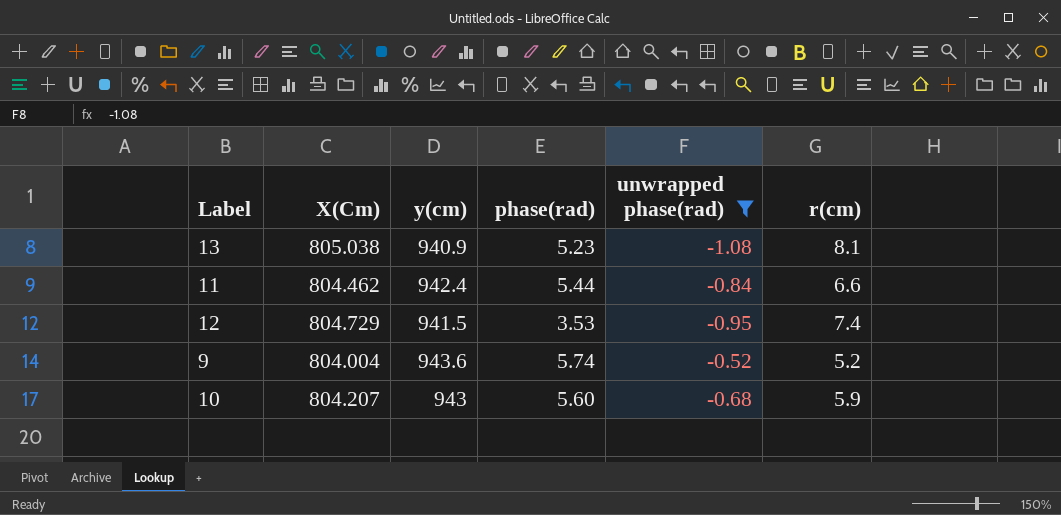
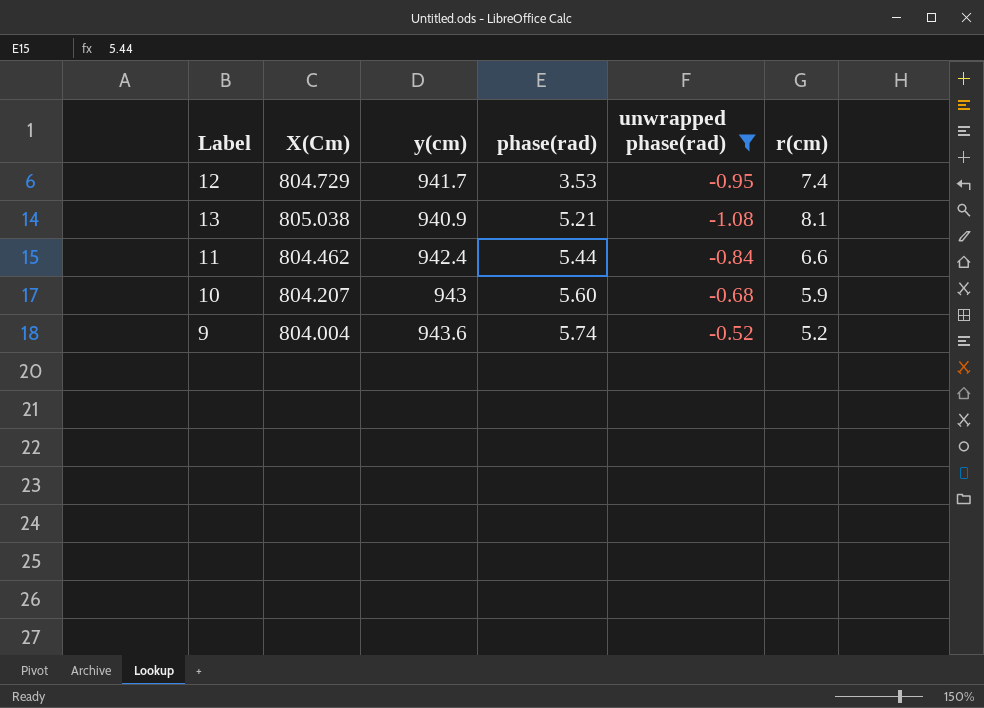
row order: none -> phase(rad) ascending
12 | y(cm): 941.5 -> 941.7
13 | phase(rad): 5.23 -> 5.21

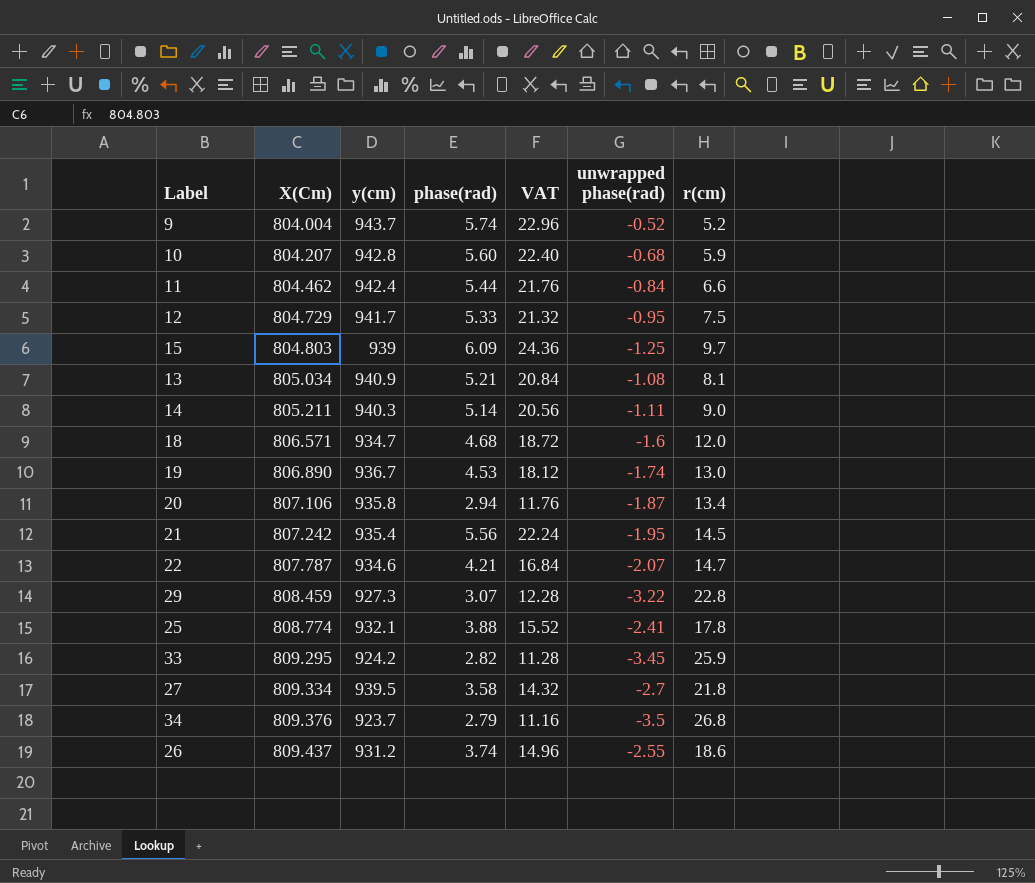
filter: unwrapped phase(rad) >= -1.08 -> none
row order: phase(rad) ascending -> X(Cm) ascending
column VAT | formula: none -> [phase(rad)] * 4
9 | y(cm): 943.6 -> 943.7
10 | y(cm): 943 -> 942.8
12 | phase(rad): 3.53 -> 5.33
12 | r(cm): 7.4 -> 7.5
13 | X(Cm): 805.038 -> 805.034

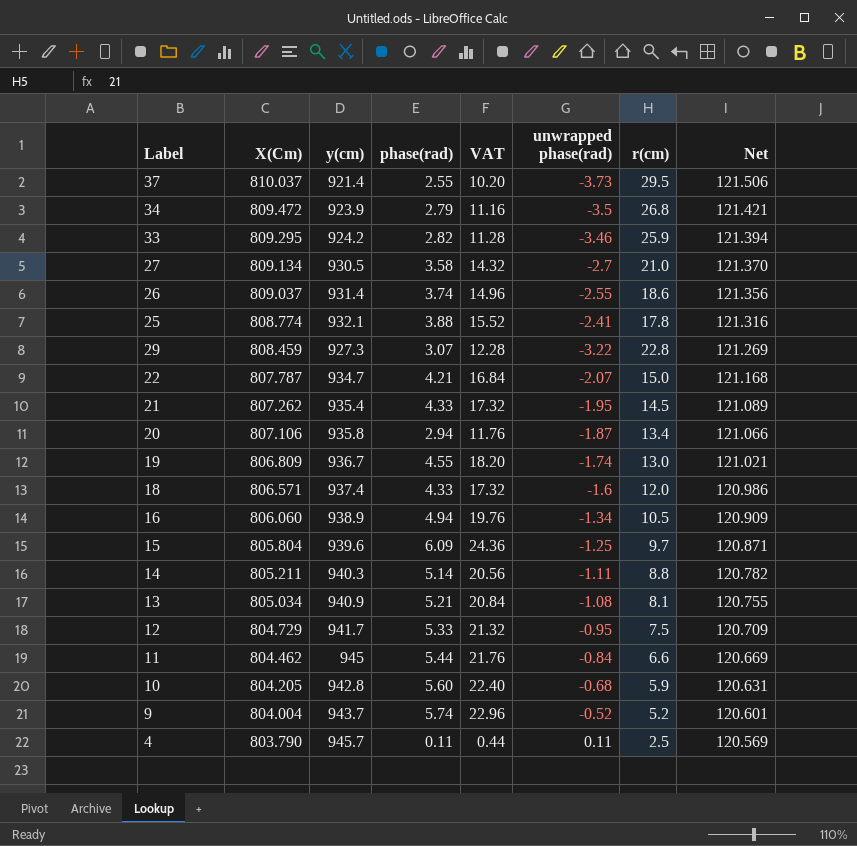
row order: X(Cm) ascending -> X(Cm) descending
column Net | formula: none -> [X(Cm)] * 0.15
row 37: none -> 810.037 | 921.4 | 2.55 | 10.20 | -3.73 | 29.5 | 121.506
34 | X(Cm): 809.376 -> 809.472
34 | y(cm): 923.7 -> 923.9
33 | unwrapped phase(rad): -3.45 -> -3.46
27 | X(Cm): 809.334 -> 809.134
27 | y(cm): 939.5 -> 930.5
27 | r(cm): 21.8 -> 21.0
26 | X(Cm): 809.437 -> 809.037
26 | y(cm): 931.2 -> 931.4
22 | y(cm): 934.6 -> 934.7
22 | r(cm): 14.7 -> 15.0
21 | X(Cm): 807.242 -> 807.262
21 | phase(rad): 5.56 -> 4.33
21 | VAT: 22.24 -> 17.32
19 | X(Cm): 806.890 -> 806.809
19 | phase(rad): 4.53 -> 4.55
19 | VAT: 18.12 -> 18.20
18 | y(cm): 934.7 -> 937.4
18 | phase(rad): 4.68 -> 4.33
18 | VAT: 18.72 -> 17.32
row 16: none -> 806.060 | 938.9 | 4.94 | 19.76 | -1.34 | 10.5 | 120.909
15 | X(Cm): 804.803 -> 805.804
15 | y(cm): 939 -> 939.6
14 | r(cm): 9.0 -> 8.8
11 | y(cm): 942.4 -> 945
10 | X(Cm): 804.207 -> 804.205
row 4: none -> 803.790 | 945.7 | 0.11 | 0.44 | 0.11 | 2.5 | 120.569

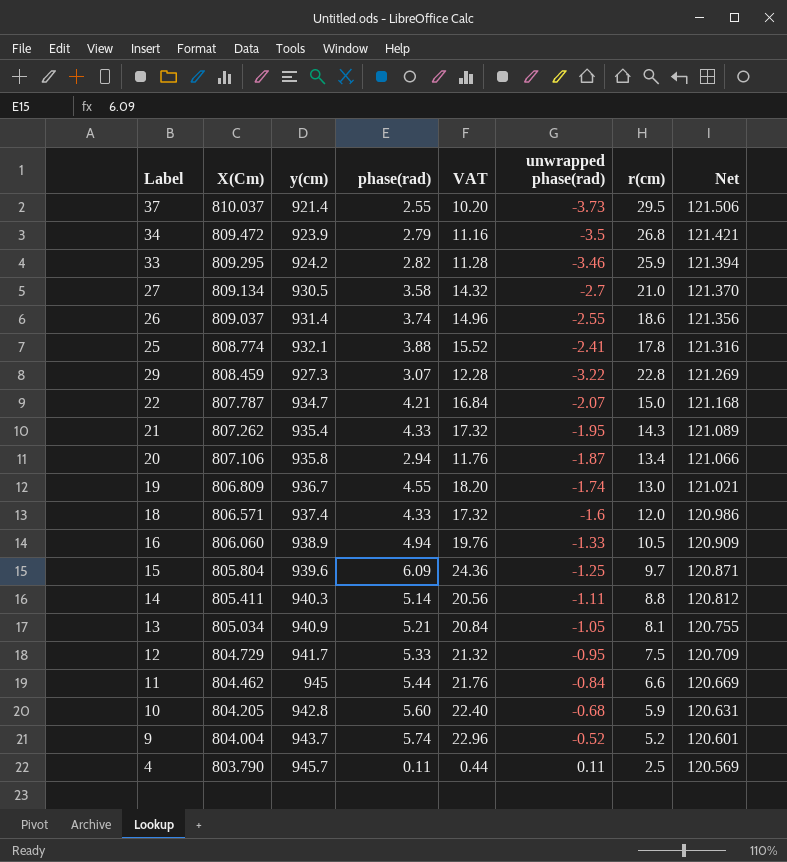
21 | r(cm): 14.5 -> 14.3
16 | unwrapped phase(rad): -1.34 -> -1.33
14 | X(Cm): 805.211 -> 805.411
14 | Net: 120.782 -> 120.812
13 | unwrapped phase(rad): -1.08 -> -1.05

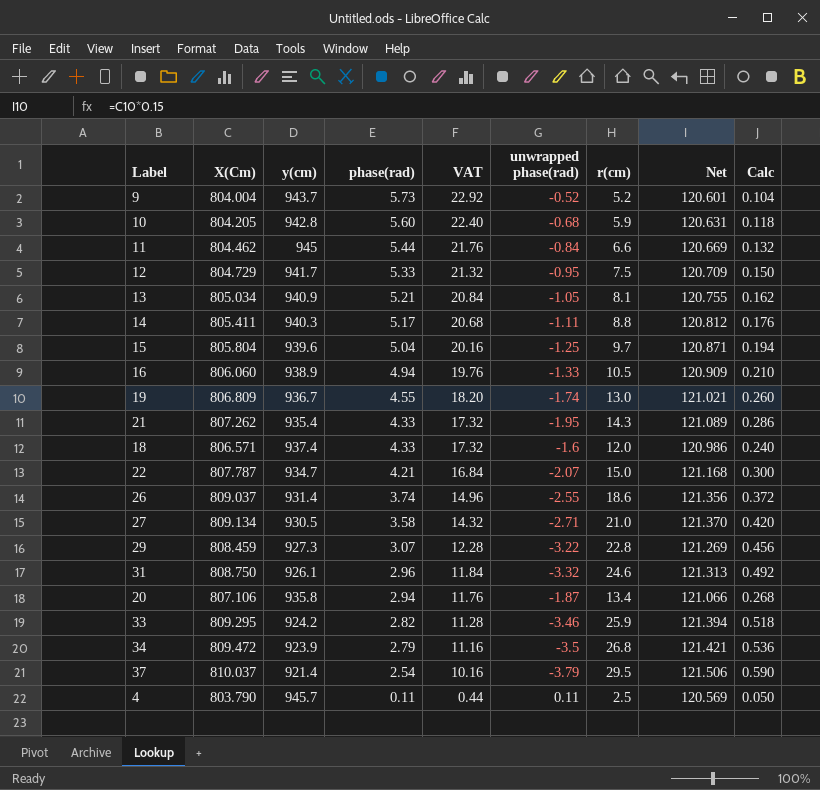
row order: X(Cm) descending -> phase(rad) descending
column Calc | formula: none -> [r(cm)] * 0.02
row 25: 808.774 | 932.1 | 3.88 | 15.52 | -2.41 | 17.8 | 121.316 -> none
9 | phase(rad): 5.74 -> 5.73
9 | VAT: 22.96 -> 22.92
14 | phase(rad): 5.14 -> 5.17
14 | VAT: 20.56 -> 20.68
15 | phase(rad): 6.09 -> 5.04
15 | VAT: 24.36 -> 20.16
27 | unwrapped phase(rad): -2.7 -> -2.71
row 31: none -> 808.750 | 926.1 | 2.96 | 11.84 | -3.32 | 24.6 | 121.313 | 0.492
37 | phase(rad): 2.55 -> 2.54
37 | VAT: 10.20 -> 10.16
37 | unwrapped phase(rad): -3.73 -> -3.79

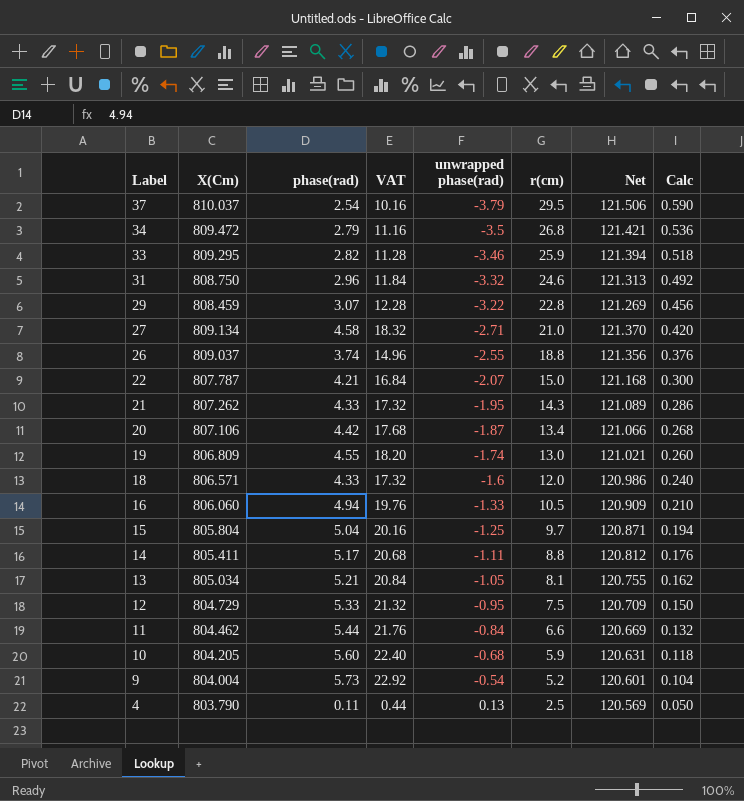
row order: phase(rad) descending -> Label descending
column y(cm) | position: 3 -> none
27 | phase(rad): 3.58 -> 4.58
27 | VAT: 14.32 -> 18.32
26 | r(cm): 18.6 -> 18.8
26 | Calc: 0.372 -> 0.376
20 | phase(rad): 2.94 -> 4.42
20 | VAT: 11.76 -> 17.68
9 | unwrapped phase(rad): -0.52 -> -0.54
4 | unwrapped phase(rad): 0.11 -> 0.13

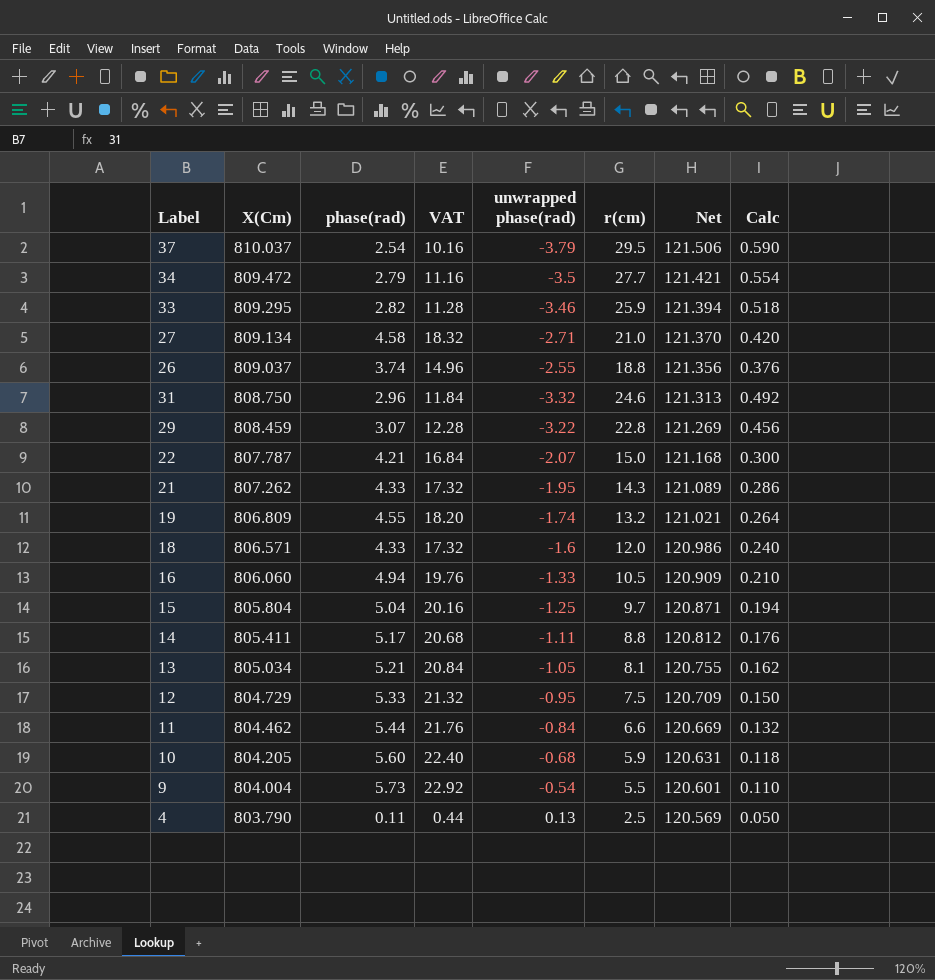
row order: Label descending -> X(Cm) descending
row 20: 807.106 | 4.42 | 17.68 | -1.87 | 13.4 | 121.066 | 0.268 -> none
34 | r(cm): 26.8 -> 27.7
34 | Calc: 0.536 -> 0.554
19 | r(cm): 13.0 -> 13.2
19 | Calc: 0.260 -> 0.264
9 | r(cm): 5.2 -> 5.5
9 | Calc: 0.104 -> 0.110

